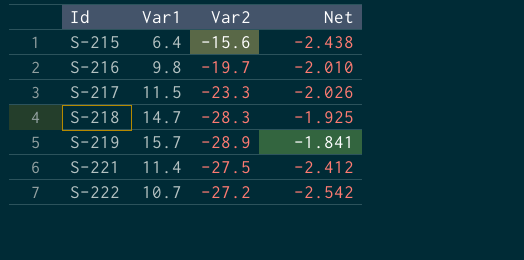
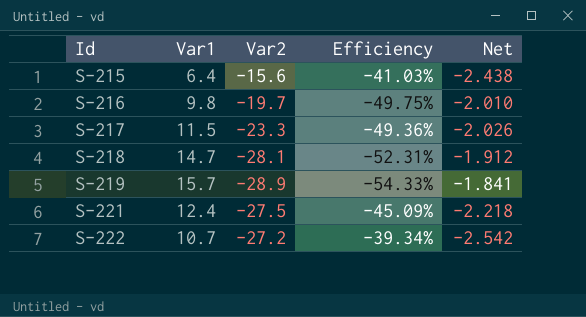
column Efficiency | formula: none -> [Var1] / [Var2]
S-218 | Var2: -28.3 -> -28.1
S-218 | Net: -1.925 -> -1.912
S-221 | Var1: 11.4 -> 12.4
S-221 | Net: -2.412 -> -2.218

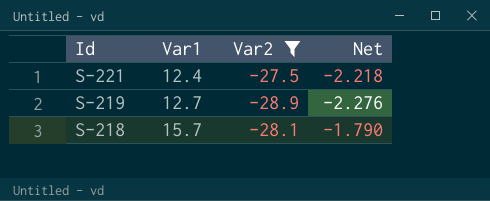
filter: none -> Var2 <= -27.5
row order: Id ascending -> Id descending
column Efficiency | formula: [Var1] / [Var2] -> none
S-219 | Var1: 15.7 -> 12.7
S-219 | Net: -1.841 -> -2.276
S-218 | Var1: 14.7 -> 15.7
S-218 | Net: -1.912 -> -1.790

